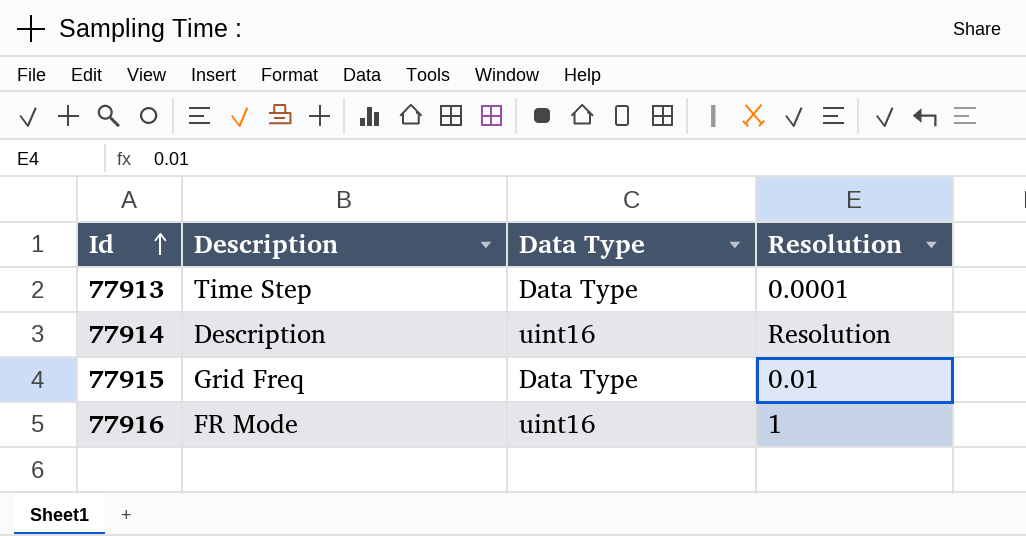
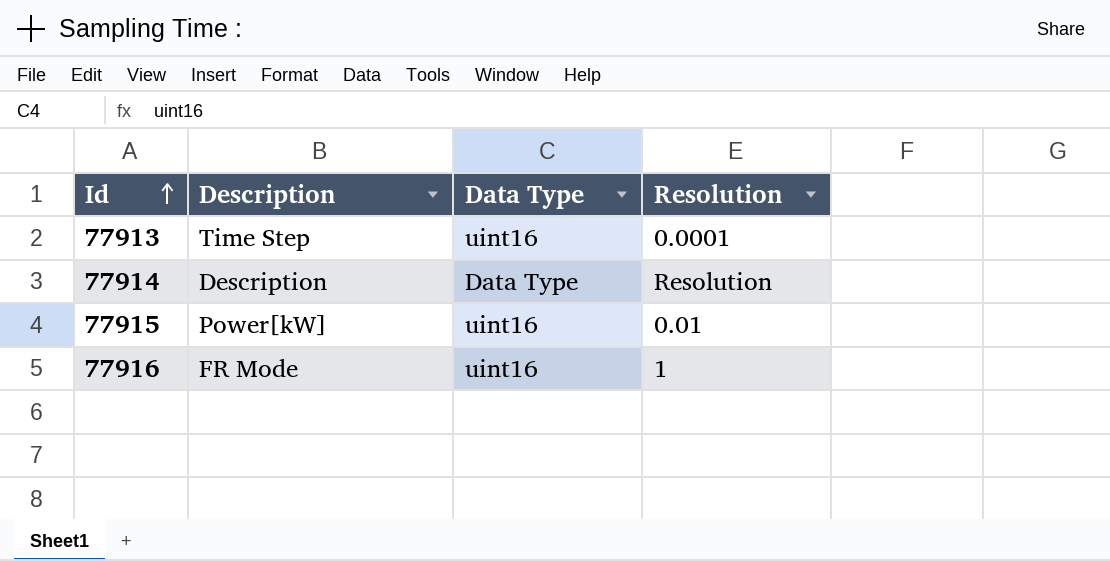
77913 | Data Type: Data Type -> uint16
77914 | Data Type: uint16 -> Data Type
77915 | Description: Grid Freq -> Power[kW]
77915 | Data Type: Data Type -> uint16

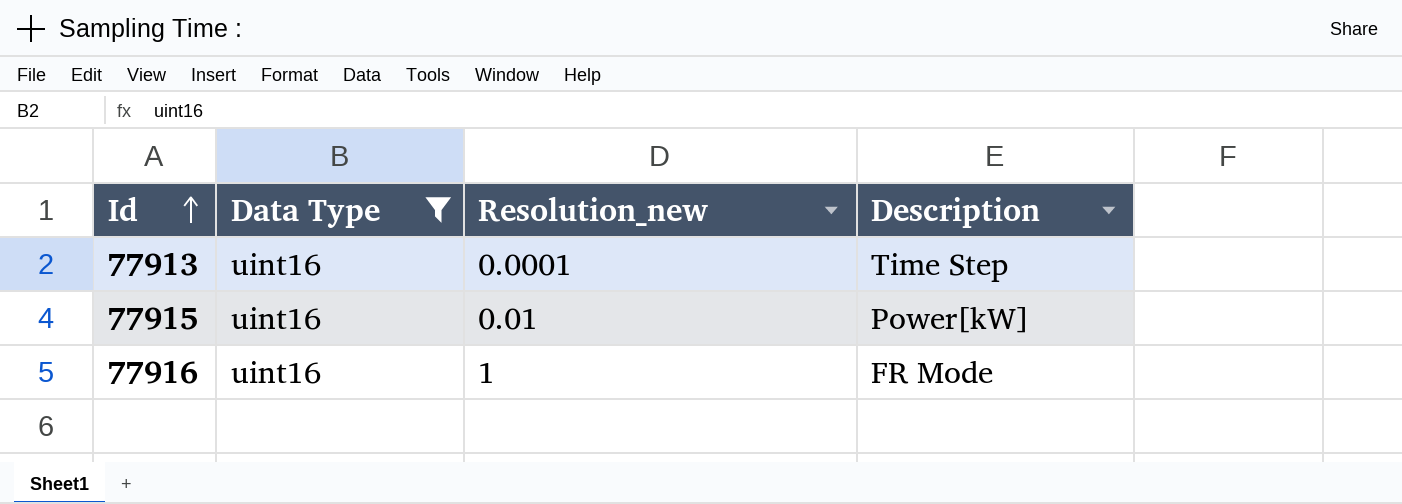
filter: none -> Data Type = uint16
column name: Resolution -> Resolution_new
column Description | position: 2 -> 4

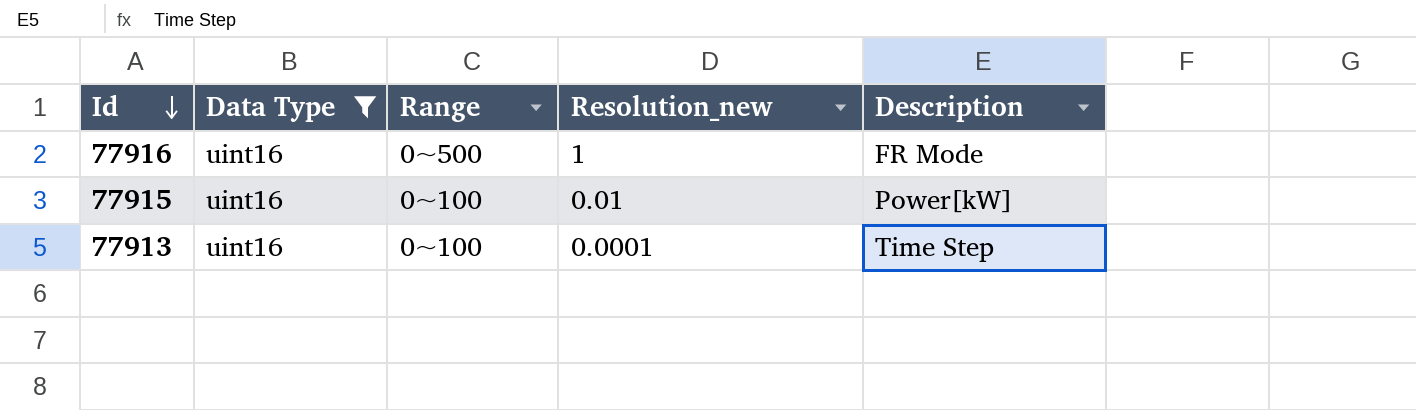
row order: Id ascending -> Id descending
column Range | position: none -> 3

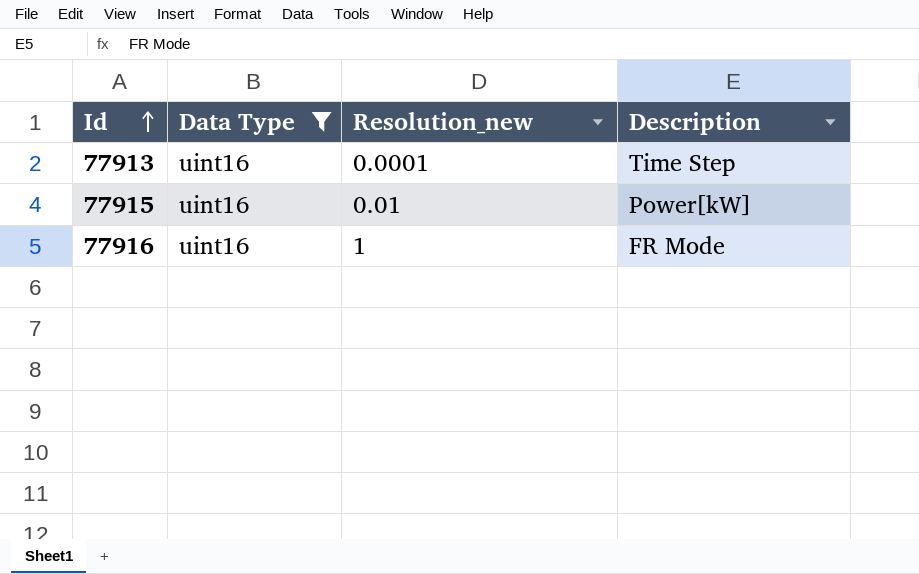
row order: Id descending -> Id ascending
column Range | position: 3 -> none

